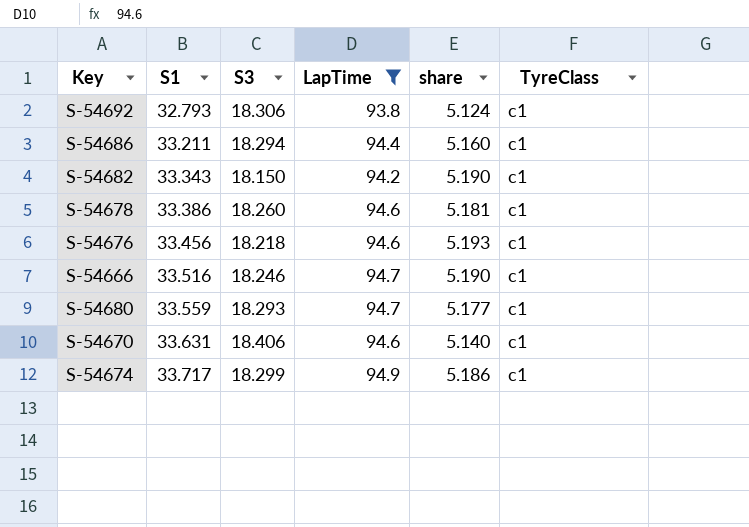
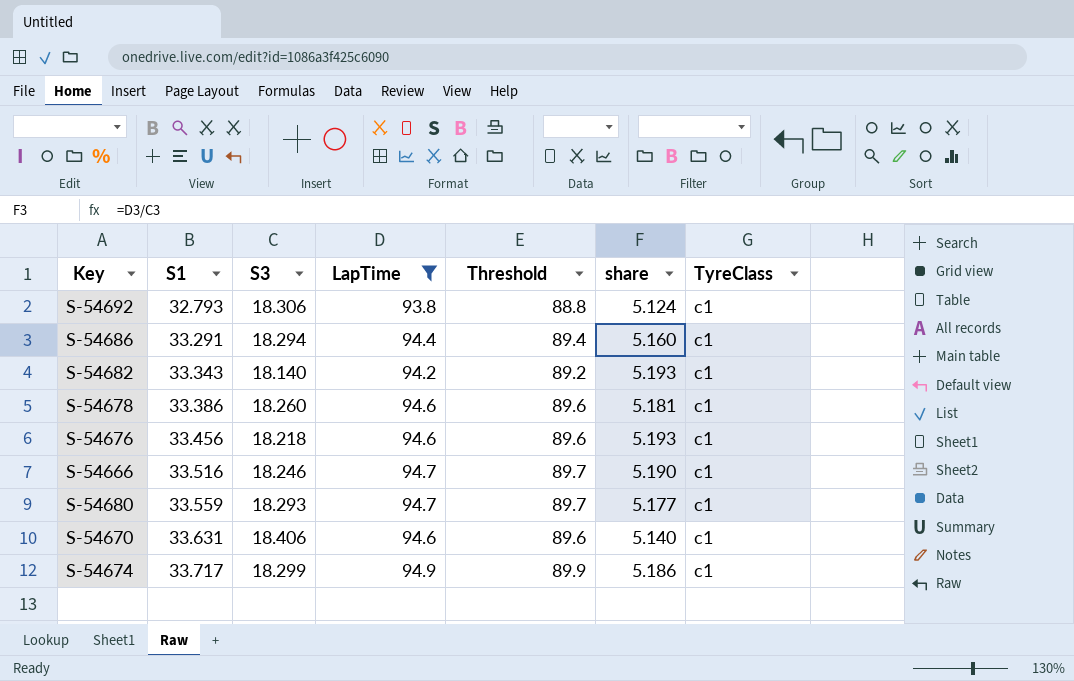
column Threshold | formula: none -> [LapTime] - 5
S-54686 | S1: 33.211 -> 33.291
S-54682 | S3: 18.150 -> 18.140
S-54682 | share: 5.190 -> 5.193

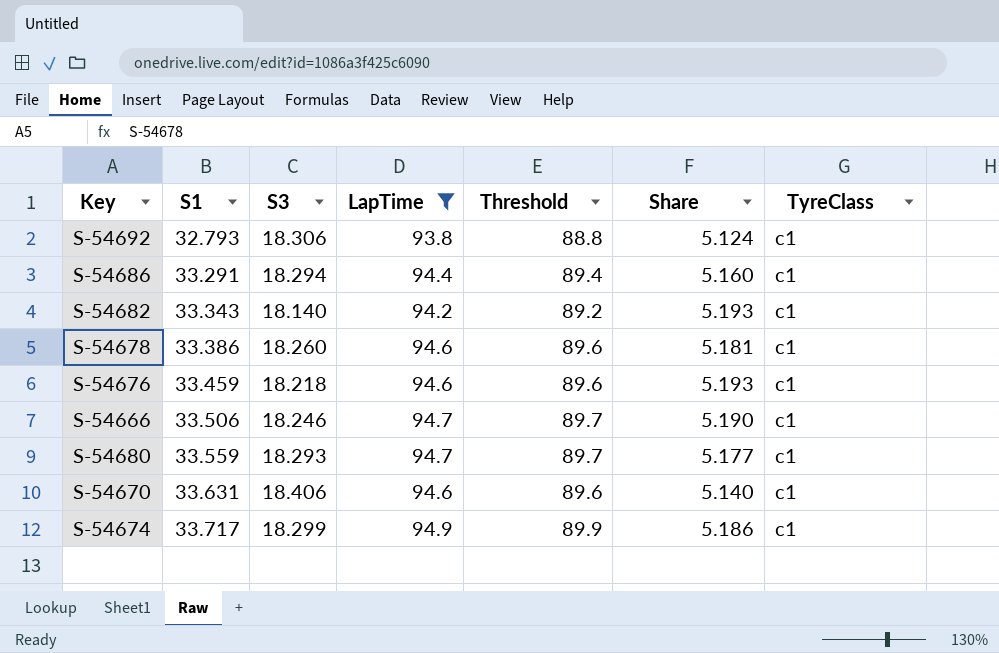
column name: share -> Share
S-54676 | S1: 33.456 -> 33.459
S-54666 | S1: 33.516 -> 33.506

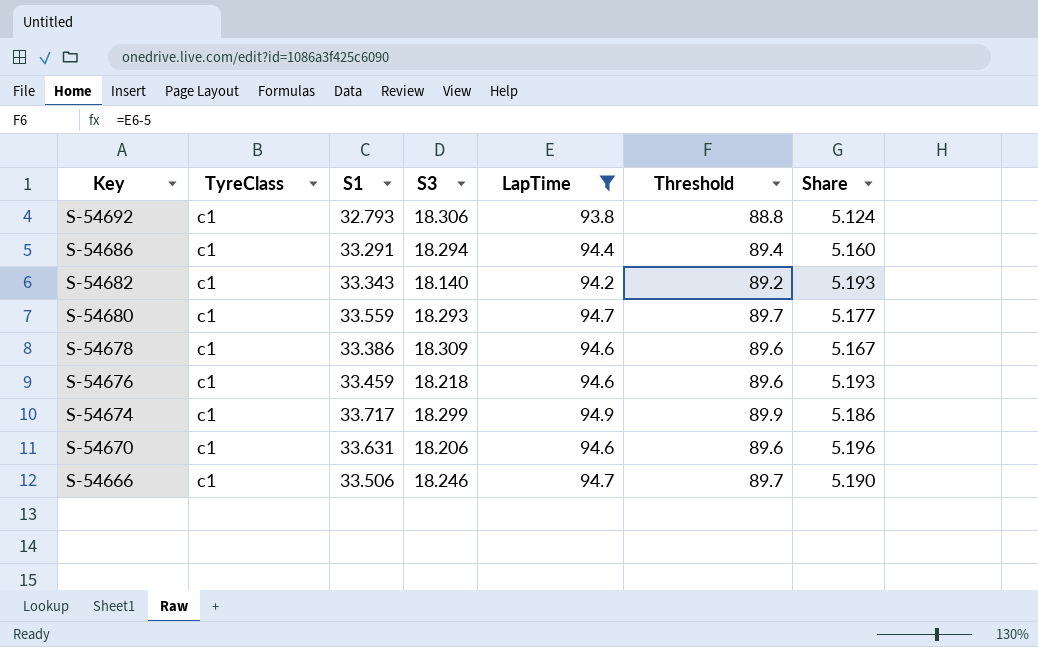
row order: S1 ascending -> Key descending
column TyreClass | position: 7 -> 2
S-54678 | S3: 18.260 -> 18.309
S-54678 | Share: 5.181 -> 5.167
S-54670 | S3: 18.406 -> 18.206
S-54670 | Share: 5.140 -> 5.196

